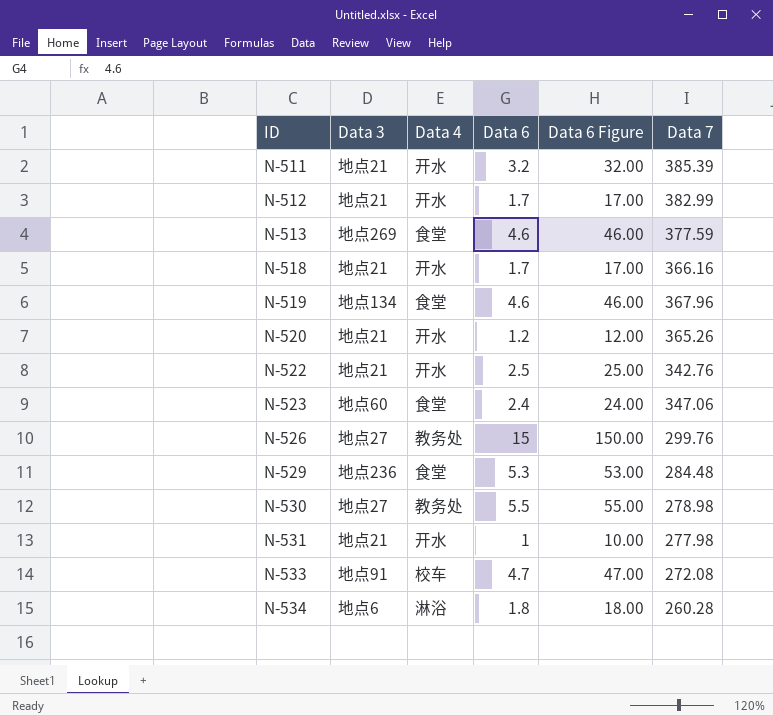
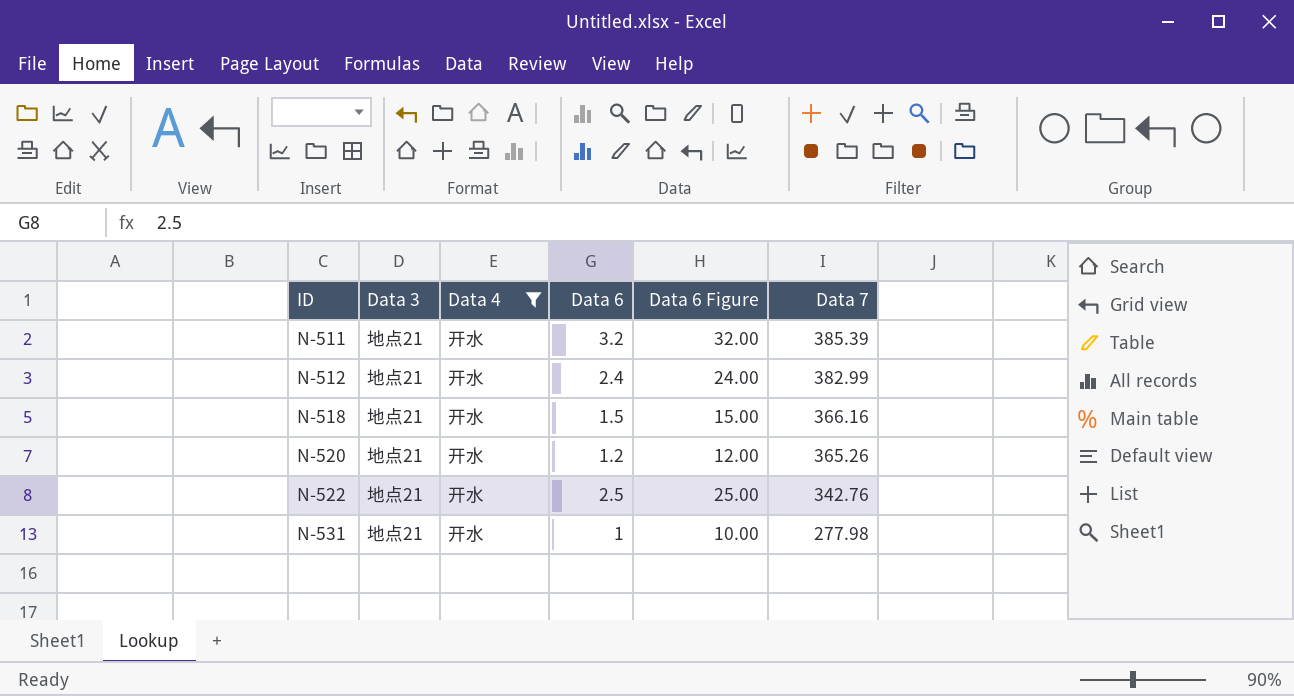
filter: none -> Data 4 = 开水
N-512 | Data 6: 1.7 -> 2.4
N-512 | Data 6 Figure: 17.00 -> 24.00
N-518 | Data 6: 1.7 -> 1.5
N-518 | Data 6 Figure: 17.00 -> 15.00

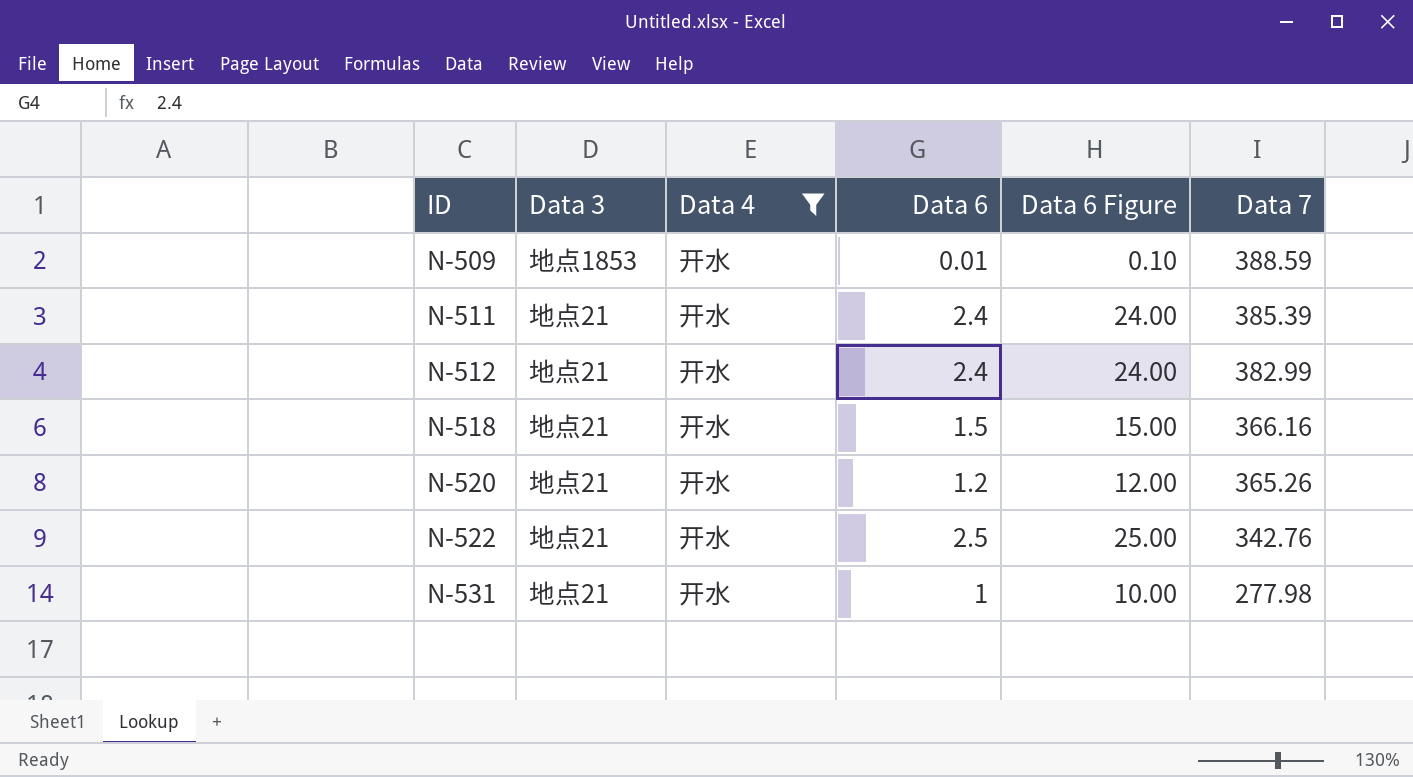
row N-509: none -> 地点1853 | 开水 | 0.01 | 0.10 | 388.59
N-511 | Data 6: 3.2 -> 2.4
N-511 | Data 6 Figure: 32.00 -> 24.00

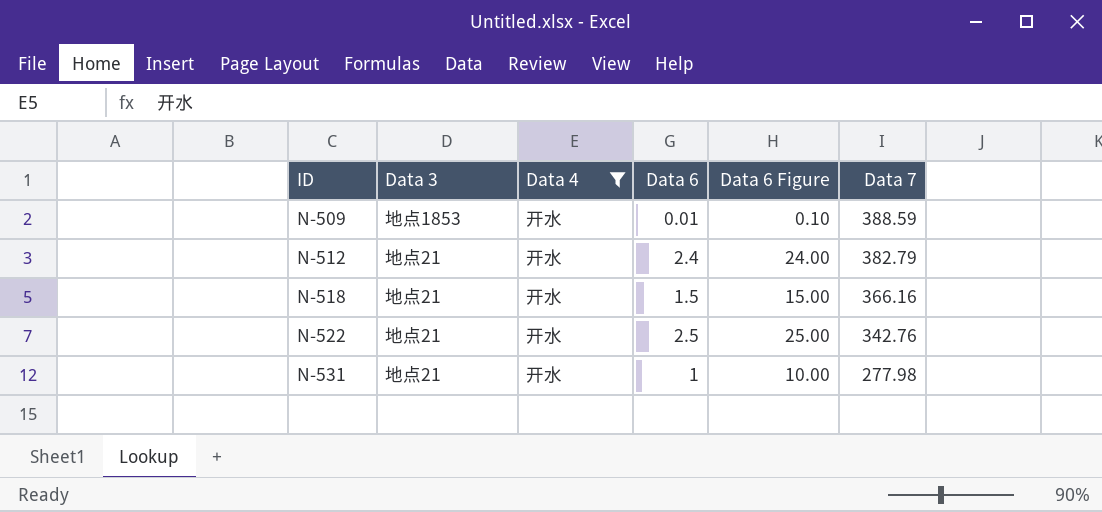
row N-511: 地点21 | 开水 | 2.4 | 24.00 | 385.39 -> none
row N-520: 地点21 | 开水 | 1.2 | 12.00 | 365.26 -> none
N-512 | Data 7: 382.99 -> 382.79

